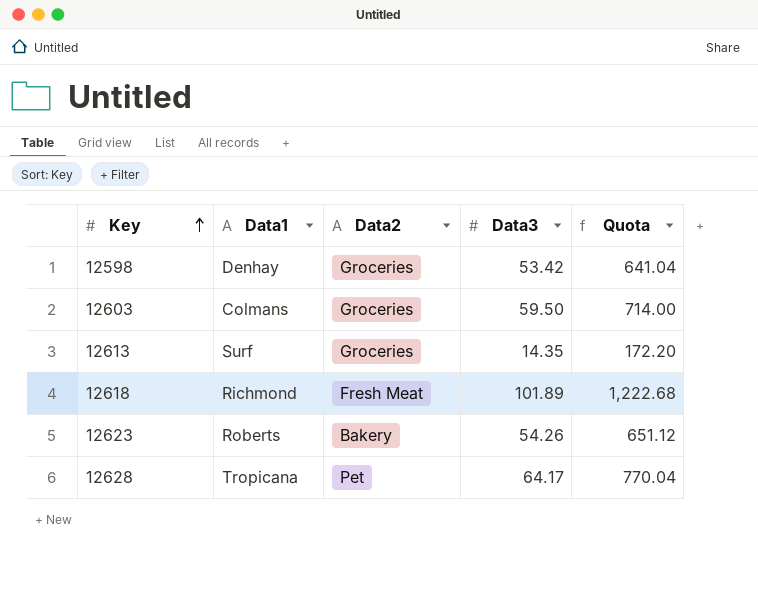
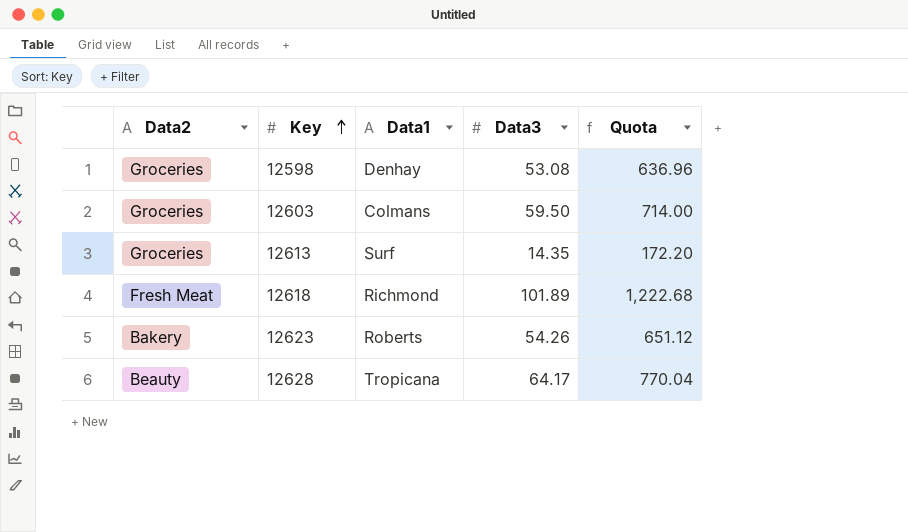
column Data2 | position: 3 -> 1
12598 | Data3: 53.42 -> 53.08
12598 | Quota: 641.04 -> 636.96
12628 | Data2: Pet -> Beauty

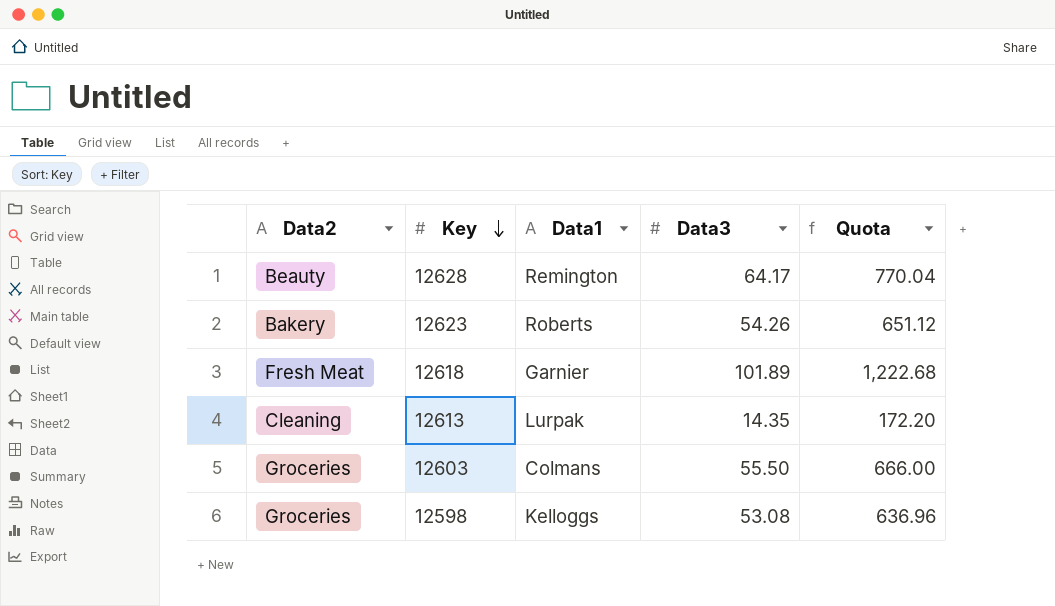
row order: Key ascending -> Key descending
12628 | Data1: Tropicana -> Remington
12618 | Data1: Richmond -> Garnier
12613 | Data2: Groceries -> Cleaning
12613 | Data1: Surf -> Lurpak
12603 | Data3: 59.50 -> 55.50
12603 | Quota: 714.00 -> 666.00
12598 | Data1: Denhay -> Kelloggs

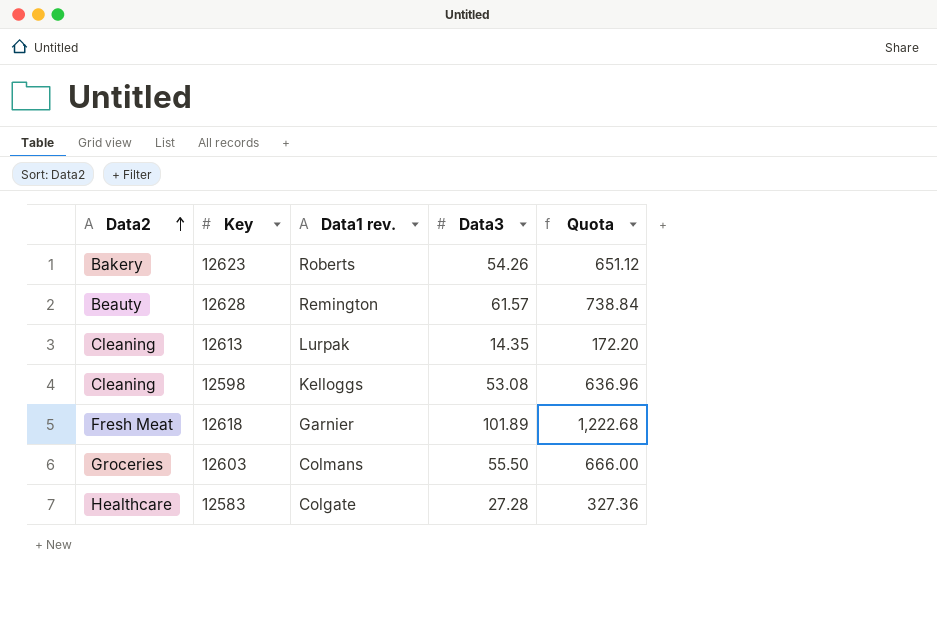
row order: Key descending -> Data2 ascending
column name: Data1 -> Data1 rev.
12628 | Data3: 64.17 -> 61.57
12628 | Quota: 770.04 -> 738.84
12598 | Data2: Groceries -> Cleaning
row 12583: none -> Healthcare | Colgate | 27.28 | 327.36

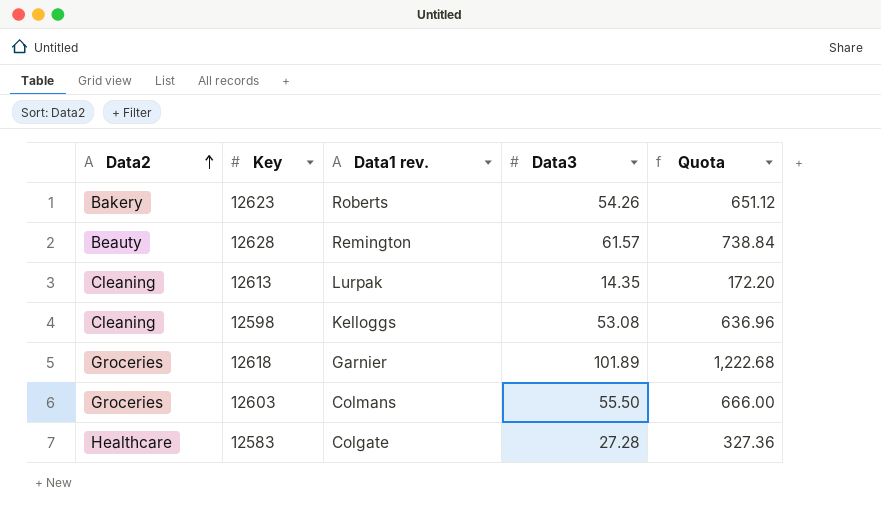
12618 | Data2: Fresh Meat -> Groceries

